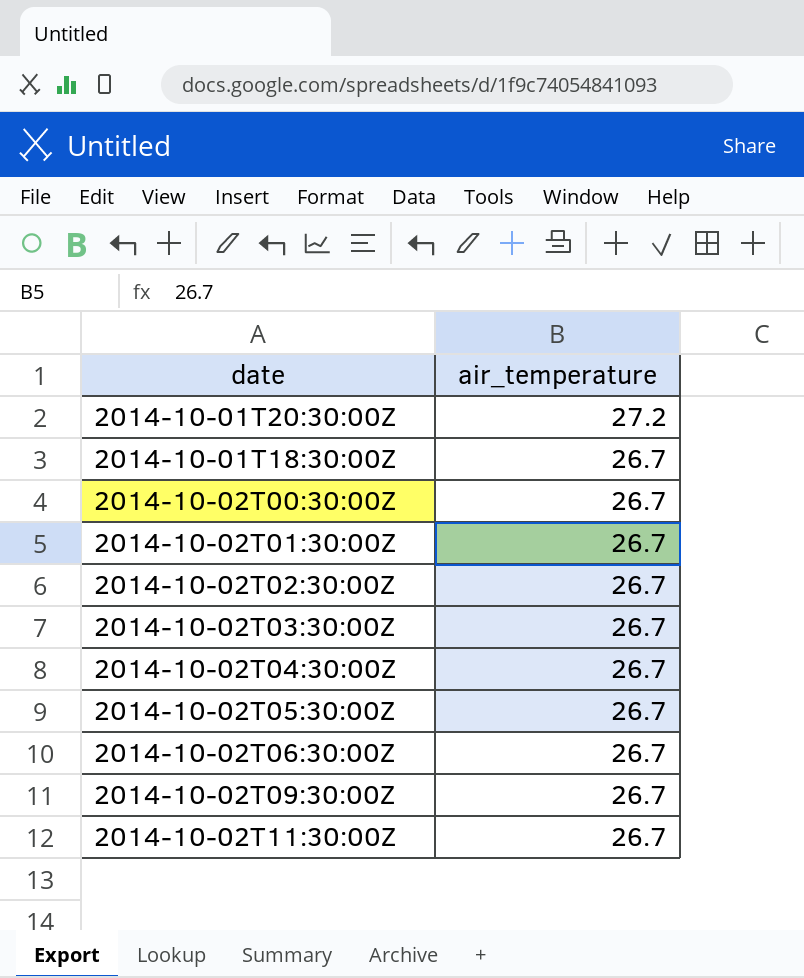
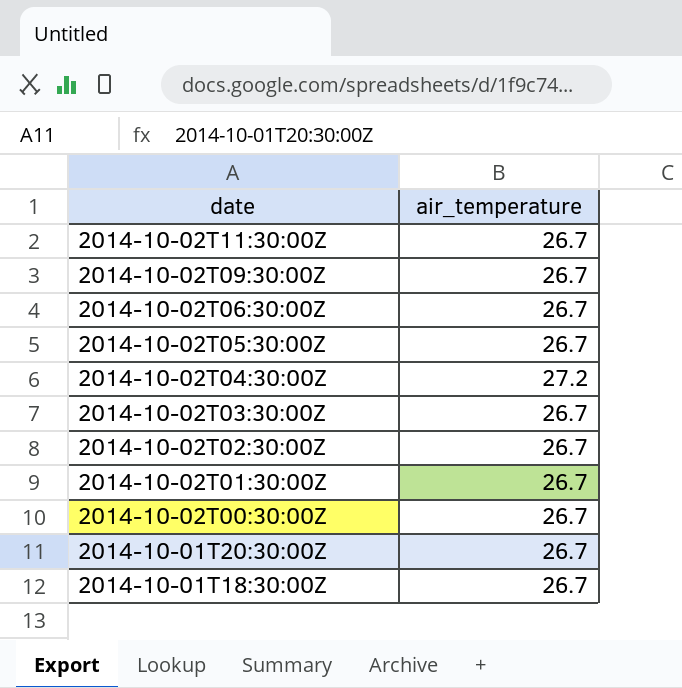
row order: air_temperature descending -> date descending
2014-10-02T04:30:00Z | air_temperature: 26.7 -> 27.2
2014-10-01T20:30:00Z | air_temperature: 27.2 -> 26.7

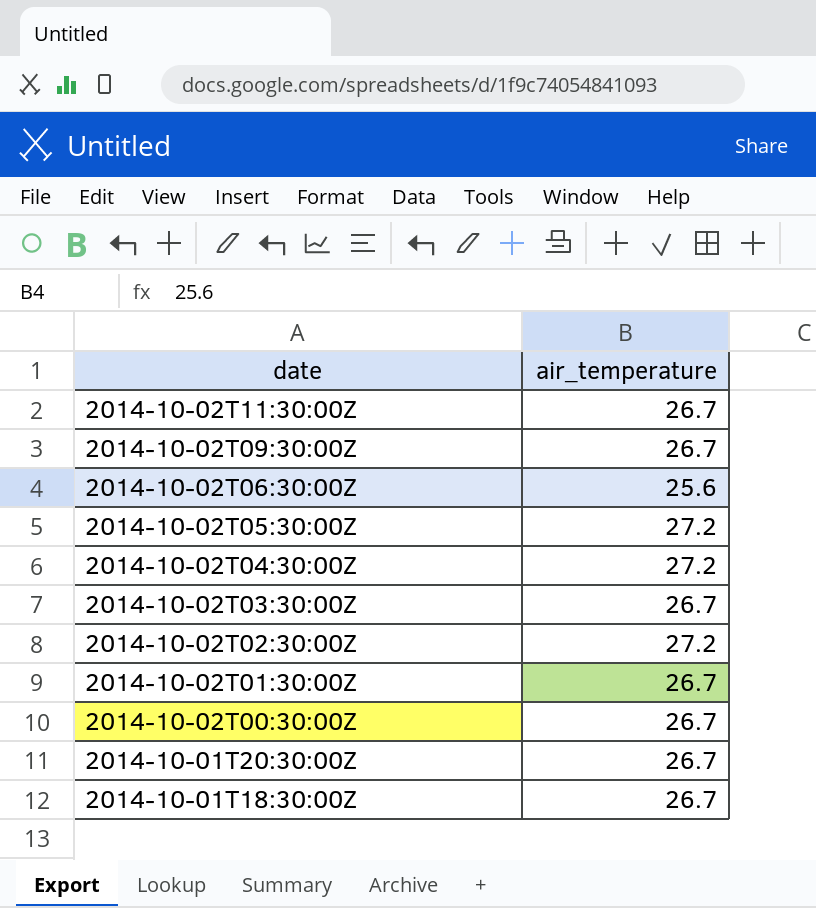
2014-10-02T06:30:00Z | air_temperature: 26.7 -> 25.6
2014-10-02T05:30:00Z | air_temperature: 26.7 -> 27.2
2014-10-02T02:30:00Z | air_temperature: 26.7 -> 27.2

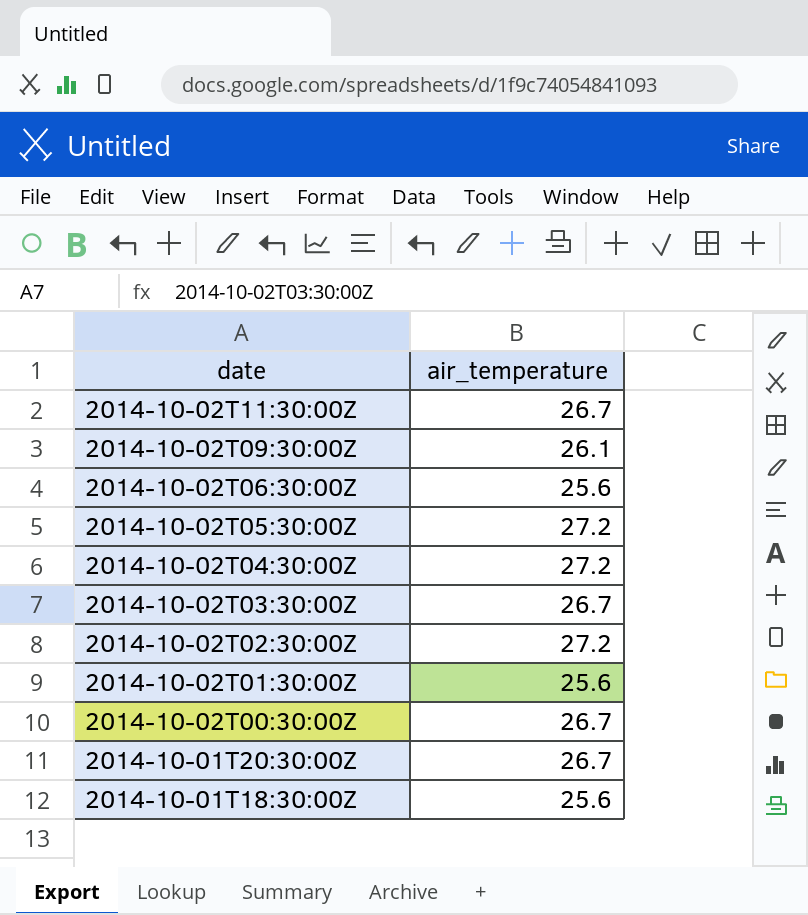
2014-10-02T09:30:00Z | air_temperature: 26.7 -> 26.1
2014-10-02T01:30:00Z | air_temperature: 26.7 -> 25.6
2014-10-01T18:30:00Z | air_temperature: 26.7 -> 25.6

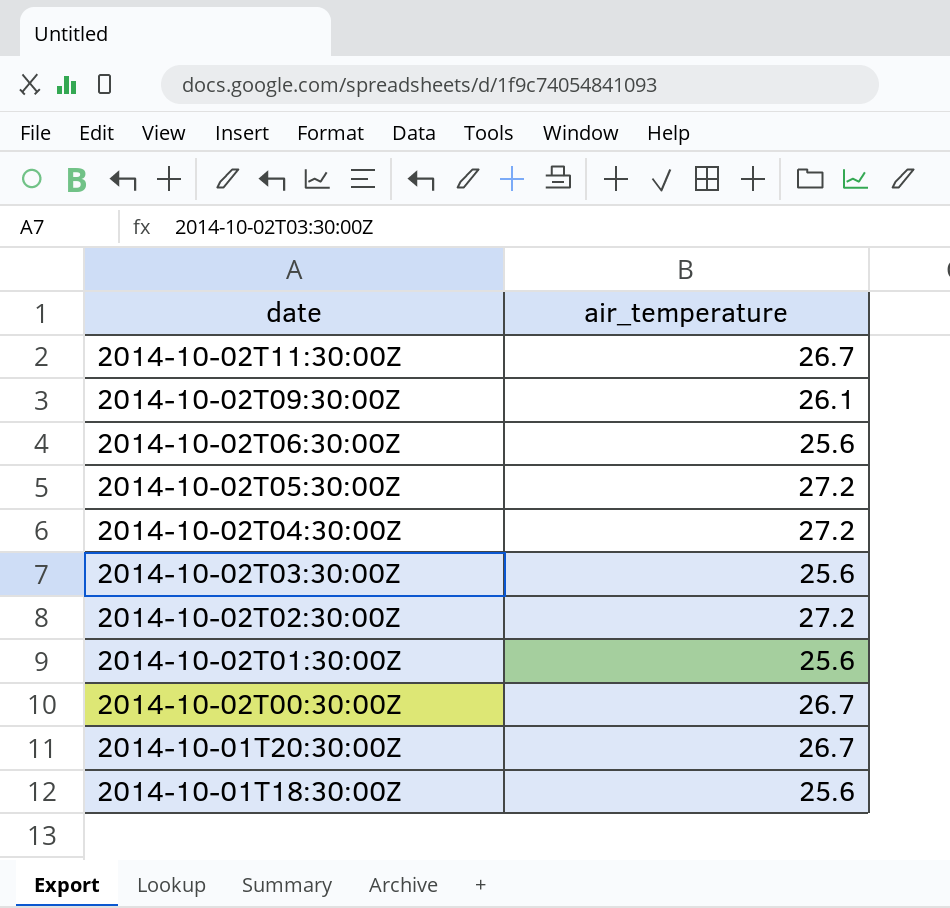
2014-10-02T03:30:00Z | air_temperature: 26.7 -> 25.6

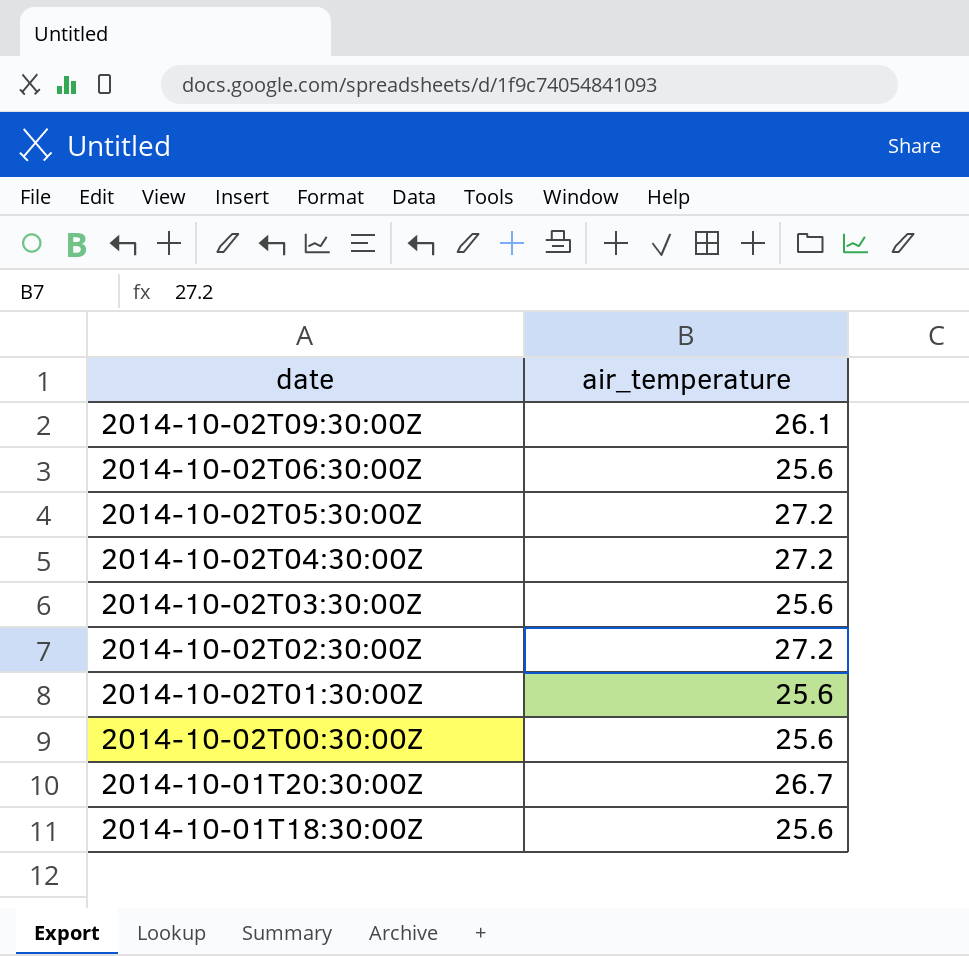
row 2014-10-02T11:30:00Z: 26.7 -> none
2014-10-02T00:30:00Z | air_temperature: 26.7 -> 25.6

